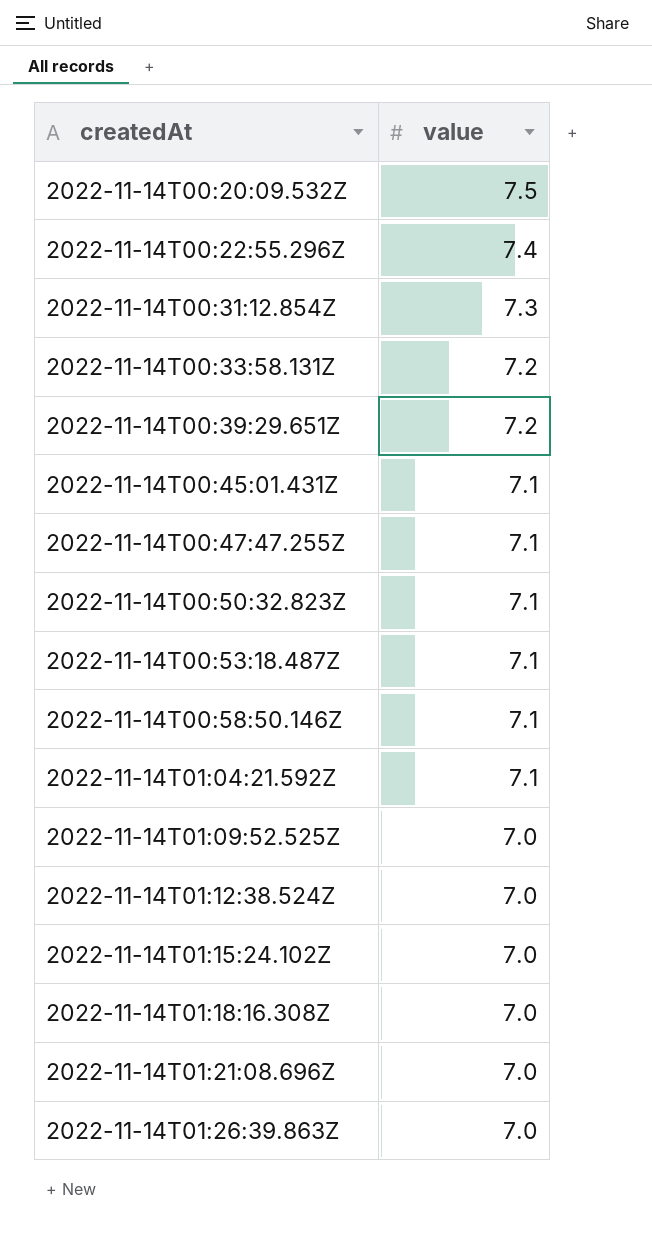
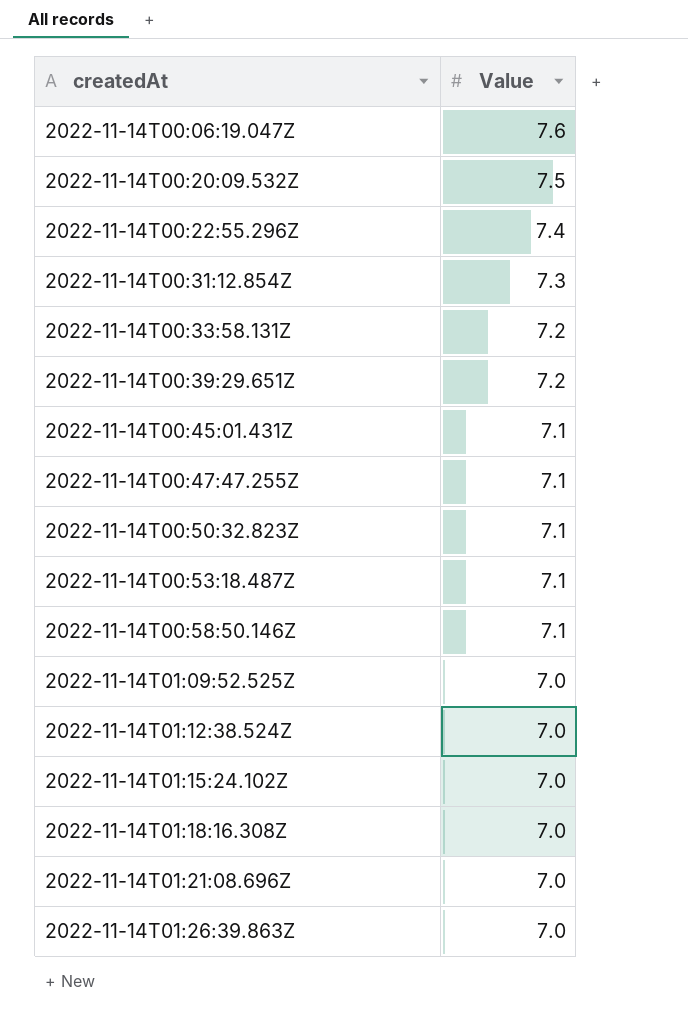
column name: value -> Value
row 2022-11-14T01:04:21.592Z: 7.1 -> none
row 2022-11-14T00:06:19.047Z: none -> 7.6

